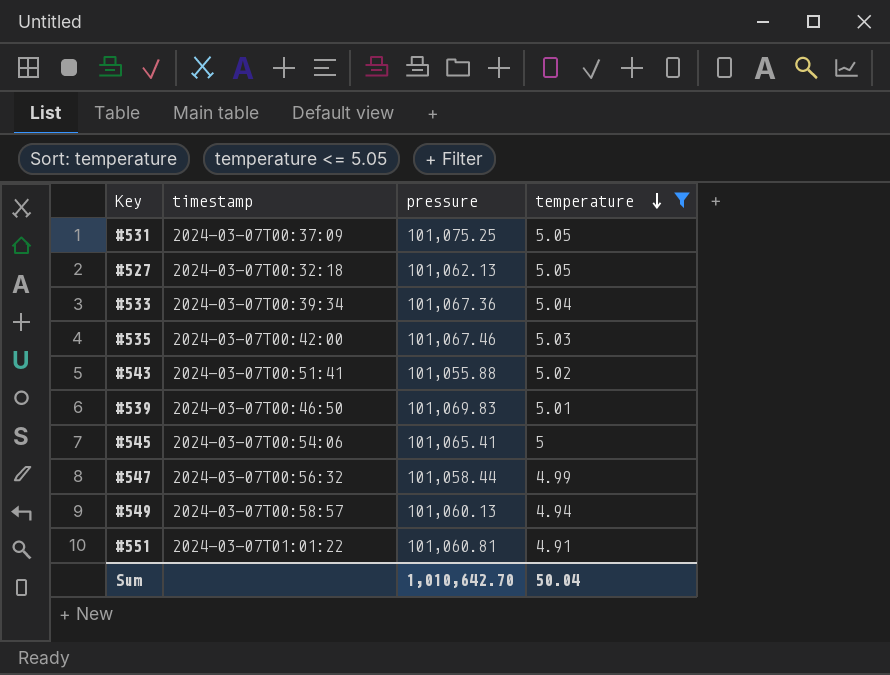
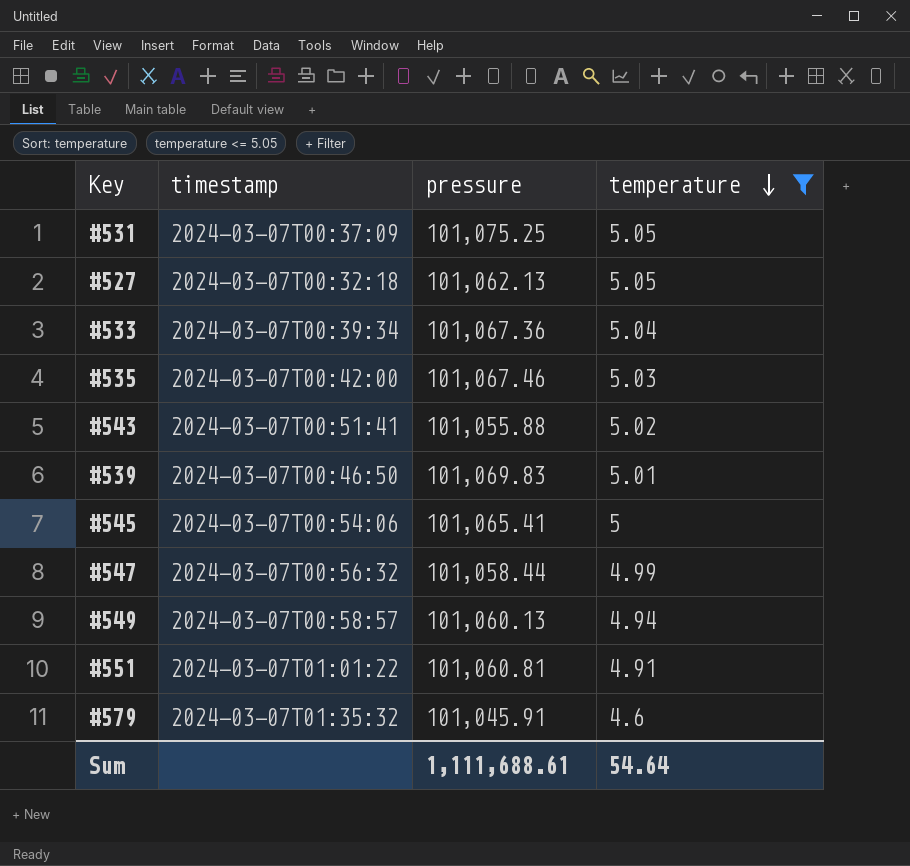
row #579: none -> 2024-03-07T01:35:32 | 101,045.91 | 4.6
Sum | pressure: 1,010,642.70 -> 1,111,688.61
Sum | temperature: 50.04 -> 54.64

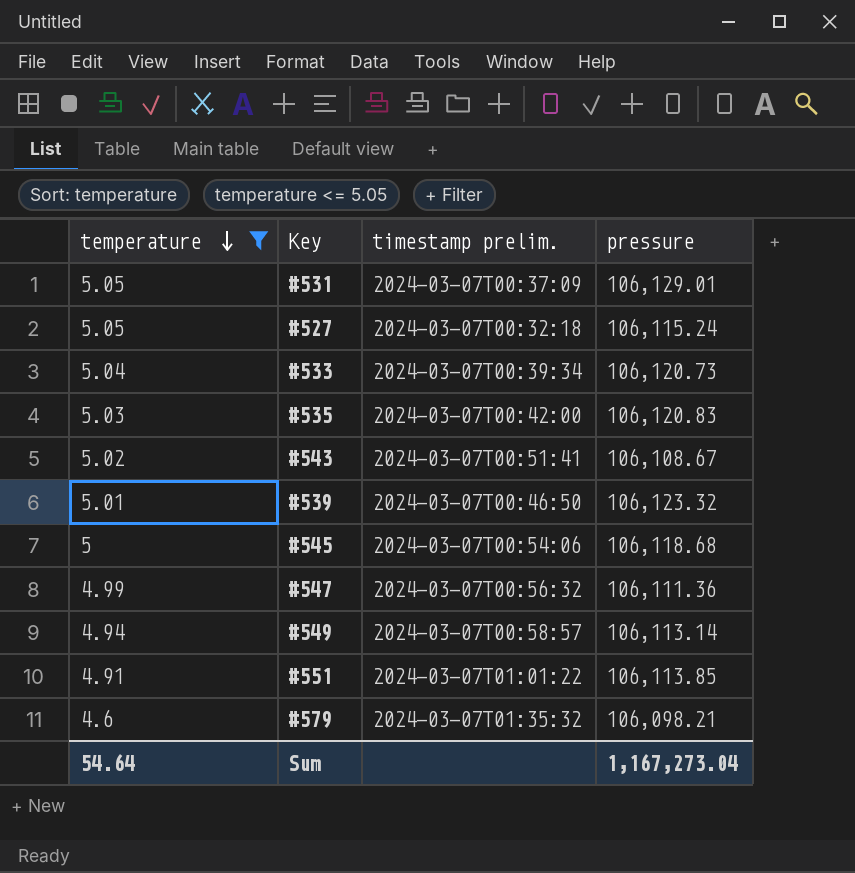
column temperature | position: 4 -> 1
column name: timestamp -> timestamp prelim.
#531 | pressure: 101,075.25 -> 106,129.01
#527 | pressure: 101,062.13 -> 106,115.24
#533 | pressure: 101,067.36 -> 106,120.73
#535 | pressure: 101,067.46 -> 106,120.83
#543 | pressure: 101,055.88 -> 106,108.67
#539 | pressure: 101,069.83 -> 106,123.32
#545 | pressure: 101,065.41 -> 106,118.68
#547 | pressure: 101,058.44 -> 106,111.36
#549 | pressure: 101,060.13 -> 106,113.14
#551 | pressure: 101,060.81 -> 106,113.85
#579 | pressure: 101,045.91 -> 106,098.21
Sum | pressure: 1,111,688.61 -> 1,167,273.04

